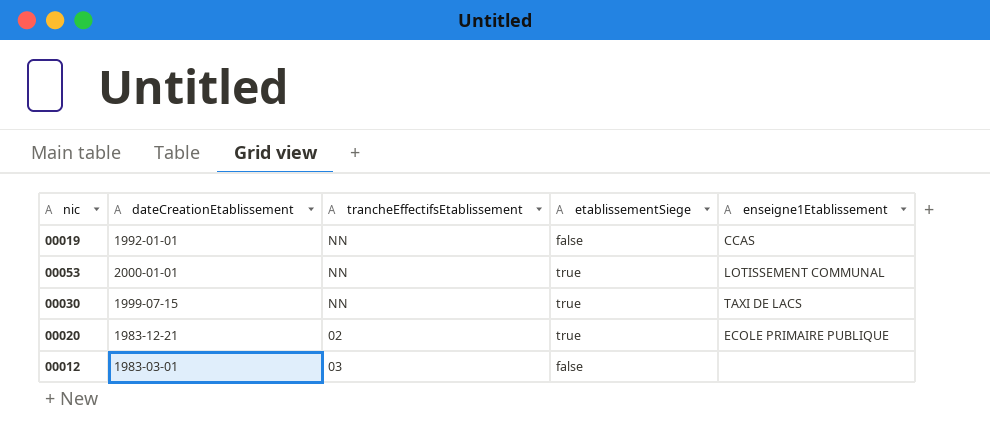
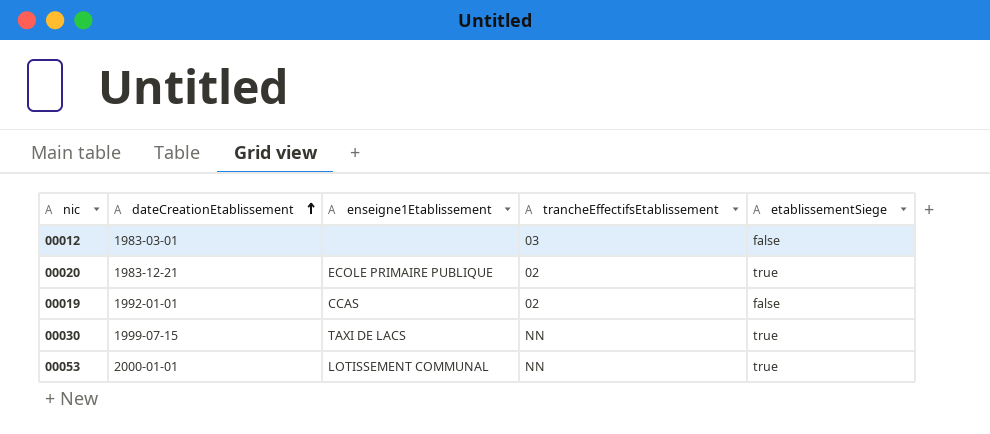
row order: none -> dateCreationEtablissement ascending
column enseigne1Etablissement | position: 5 -> 3
00019 | trancheEffectifsEtablissement: NN -> 02

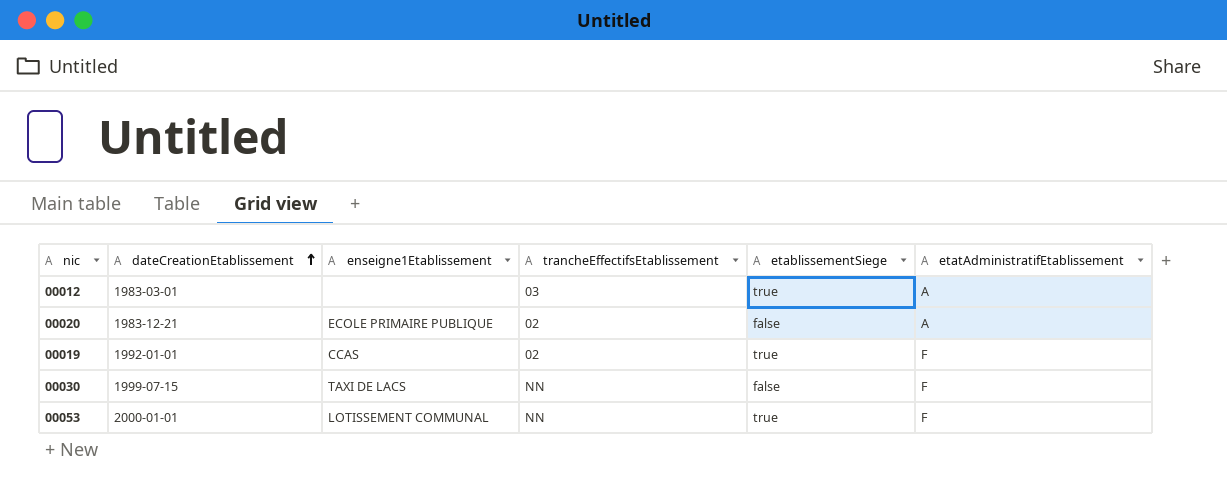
column etatAdministratifEtablissement | position: none -> 6
00012 | etablissementSiege: false -> true
00020 | etablissementSiege: true -> false
00019 | etablissementSiege: false -> true
00030 | etablissementSiege: true -> false

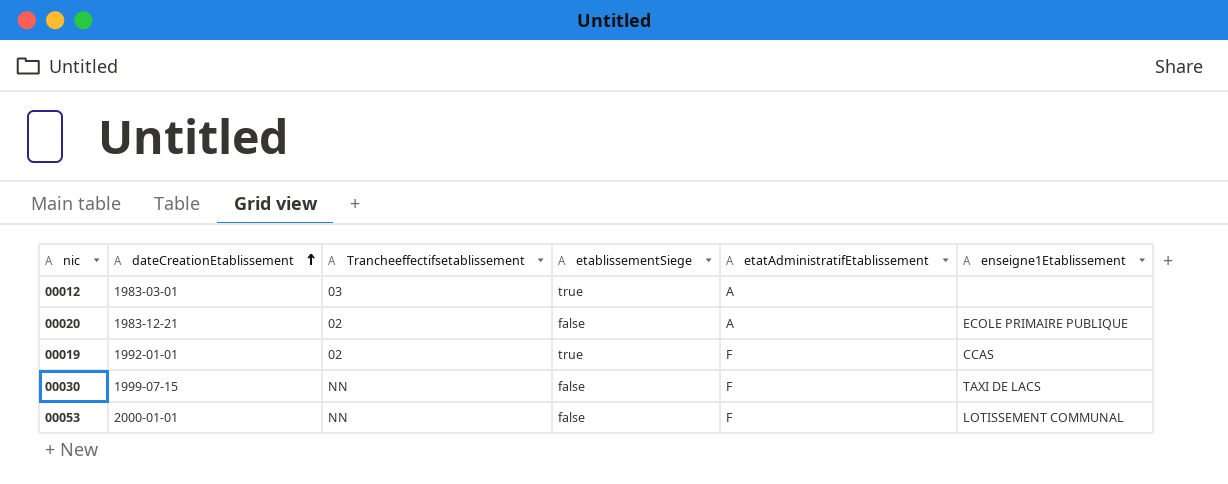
column name: trancheEffectifsEtablissement -> Trancheeffectifsetablissement
column enseigne1Etablissement | position: 3 -> 6
00053 | etablissementSiege: true -> false

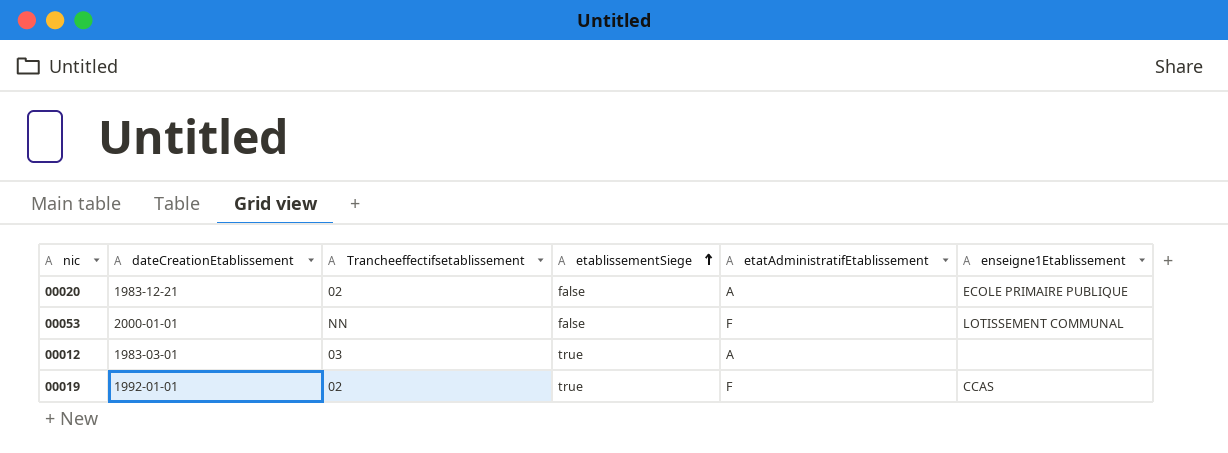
row order: dateCreationEtablissement ascending -> etablissementSiege ascending
row 00030: 1999-07-15 | NN | false | F | TAXI DE LACS -> none

